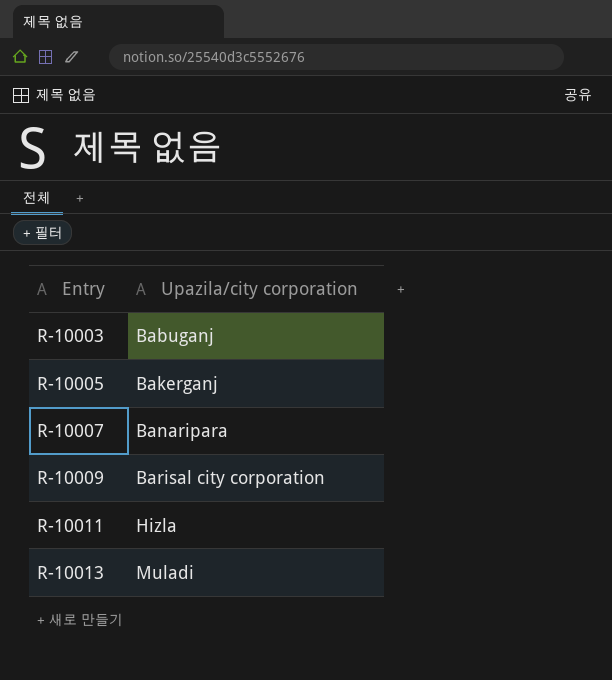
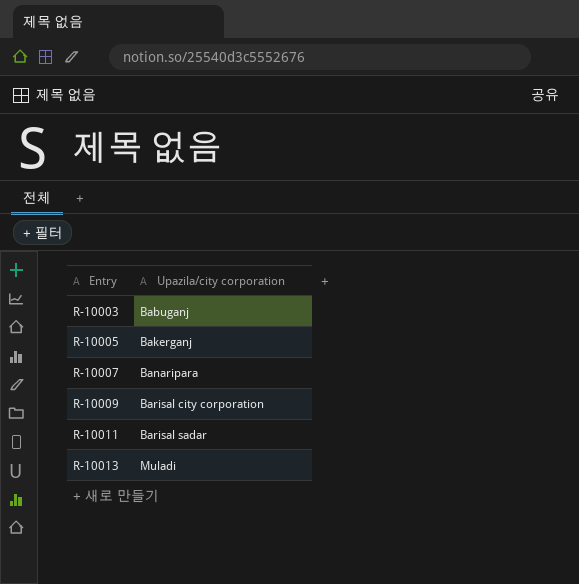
R-10011 | Upazila/city corporation: Hizla -> Barisal sadar

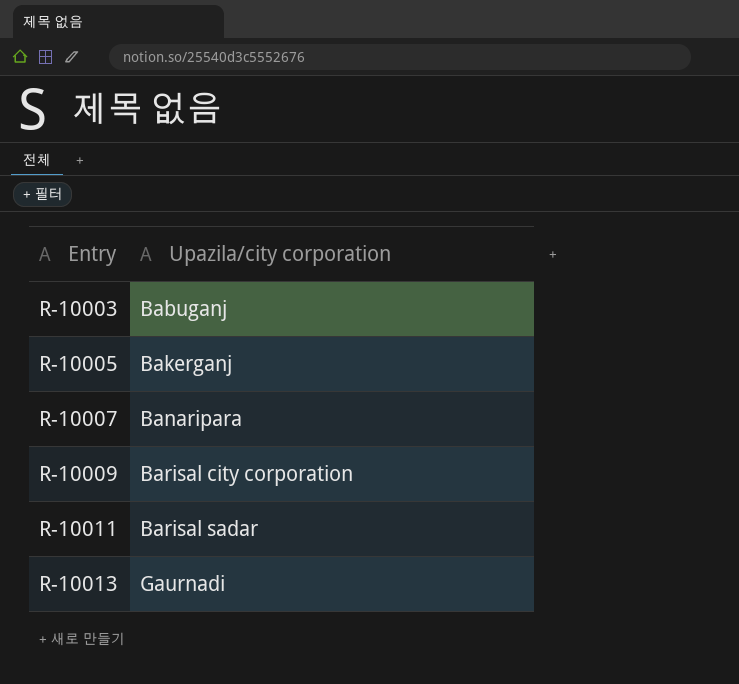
R-10013 | Upazila/city corporation: Muladi -> Gaurnadi

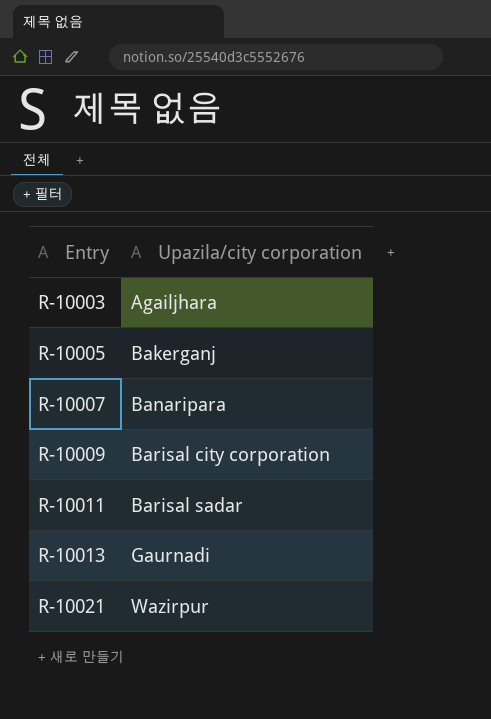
R-10003 | Upazila/city corporation: Babuganj -> Agailjhara
row R-10021: none -> Wazirpur

